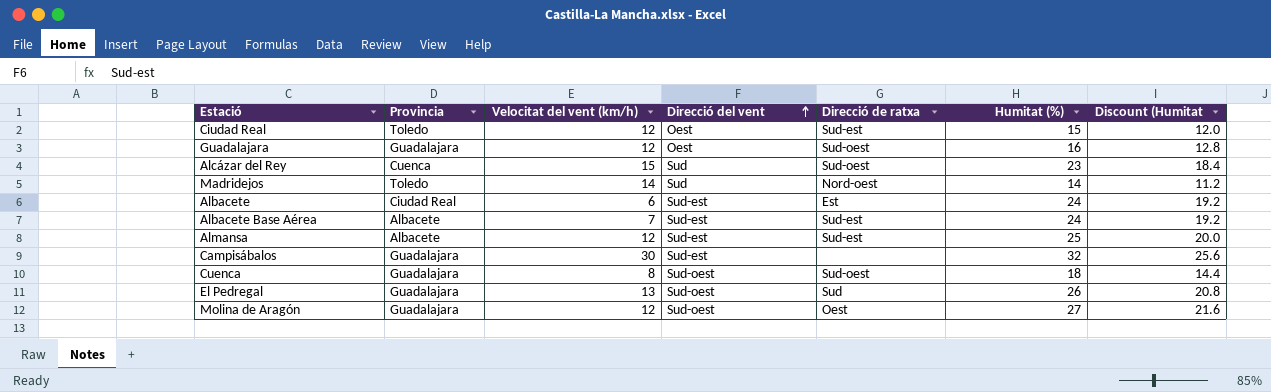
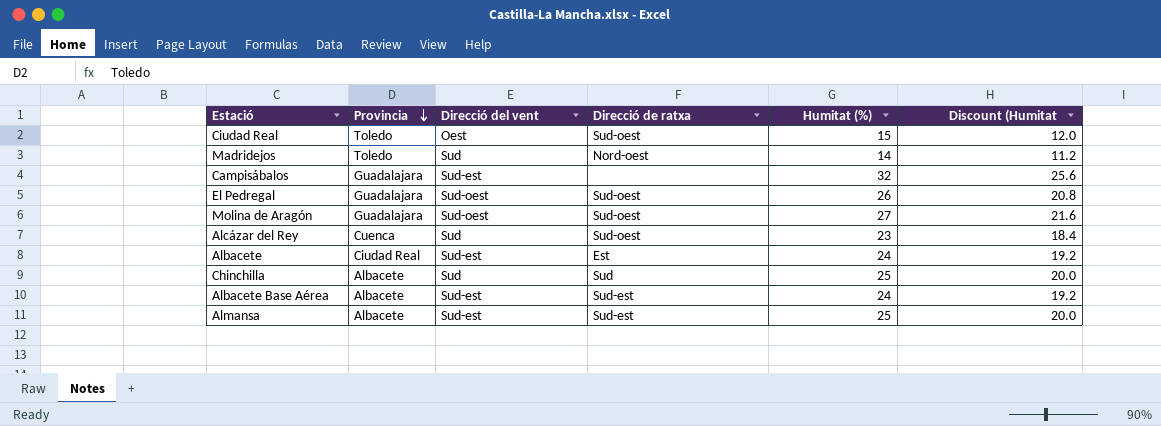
row order: Direcció del vent ascending -> Provincia descending
column Velocitat del vent (km/h) | position: 3 -> none
row Guadalajara: Guadalajara | 12 | Oest | Sud-oest | 16 | 12.8 -> none
row Cuenca: Guadalajara | 8 | Sud-oest | Sud-oest | 18 | 14.4 -> none
Ciudad Real | Direcció de ratxa: Sud-est -> Sud-oest
El Pedregal | Direcció de ratxa: Sud -> Sud-oest
Molina de Aragón | Direcció de ratxa: Oest -> Sud-oest
row Chinchilla: none -> Albacete | Sud | Sud | 25 | 20.0

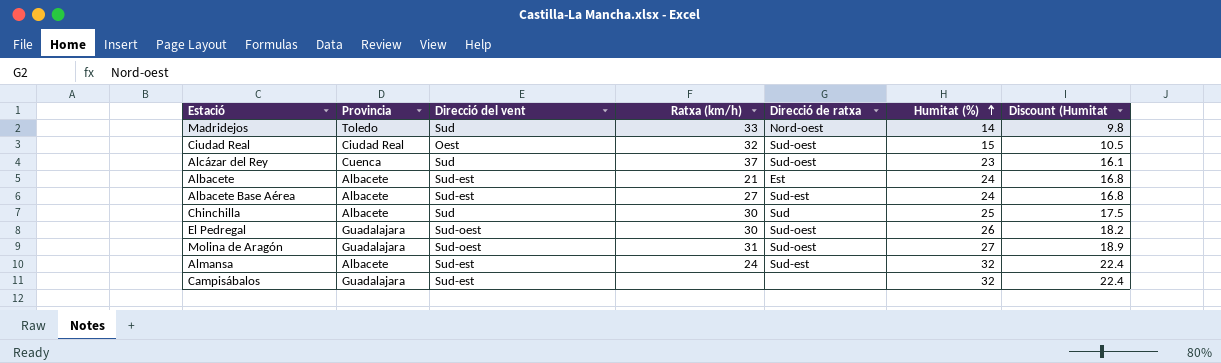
row order: Provincia descending -> Humitat (%) ascending
column Ratxa (km/h) | position: none -> 4
column Discount (Humitat | formula: [Humitat (%)] * 0.8 -> [Humitat (%)] * 0.7
Ciudad Real | Provincia: Toledo -> Ciudad Real
Albacete | Provincia: Ciudad Real -> Albacete
Almansa | Humitat (%): 25 -> 32

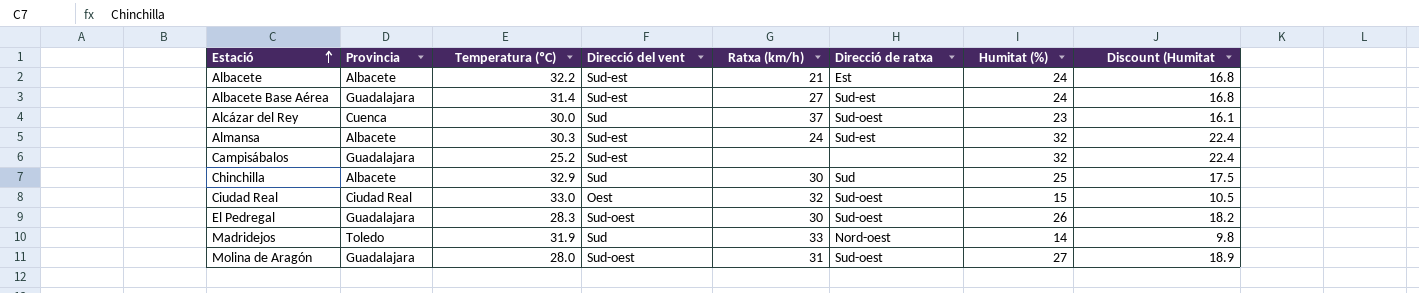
row order: Humitat (%) ascending -> Estació ascending
column Temperatura (ºC) | position: none -> 3
Albacete Base Aérea | Provincia: Albacete -> Guadalajara

